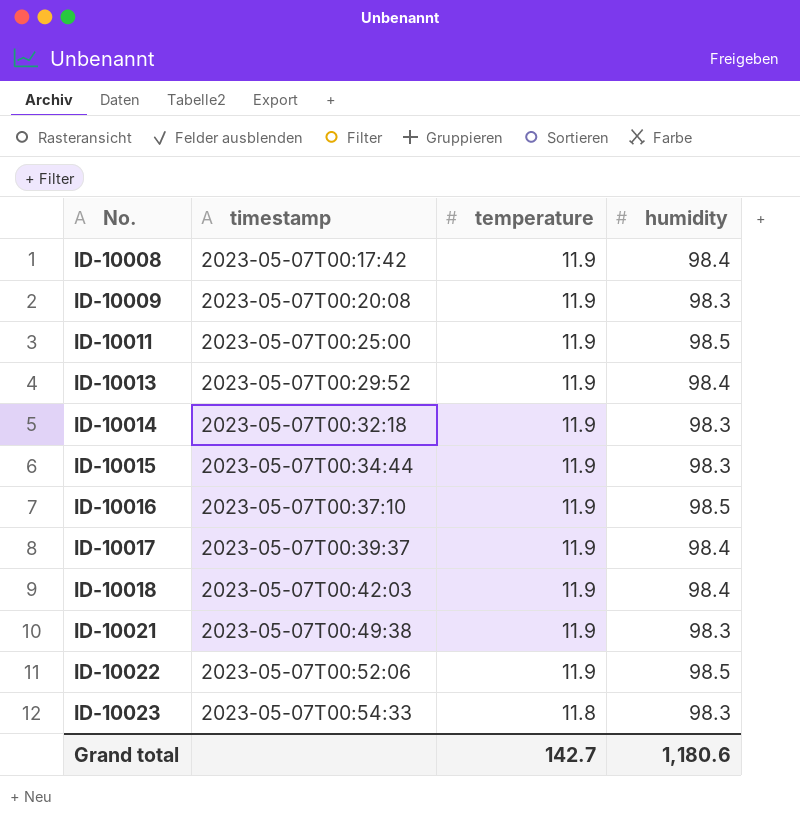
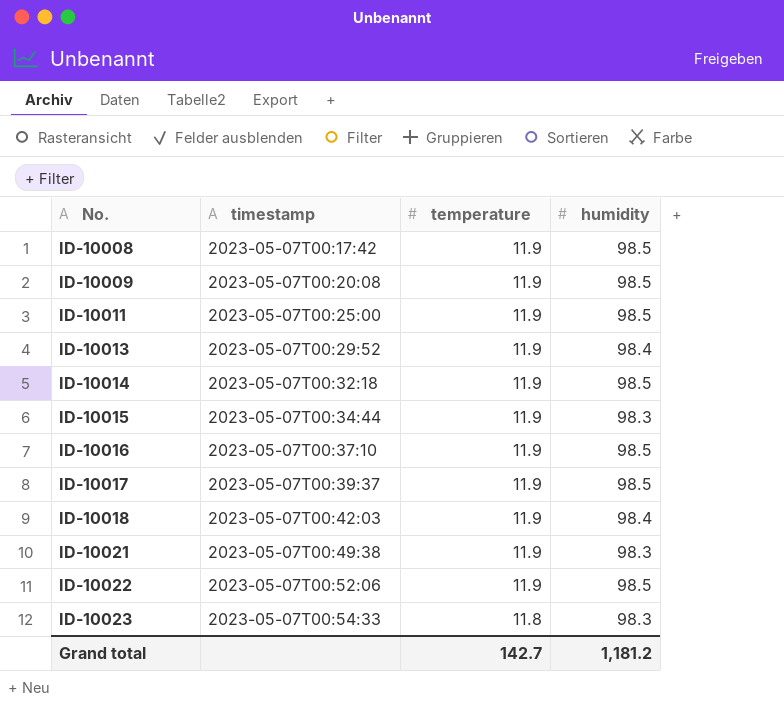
ID-10008 | humidity: 98.4 -> 98.5
ID-10009 | humidity: 98.3 -> 98.5
ID-10014 | humidity: 98.3 -> 98.5
ID-10017 | humidity: 98.4 -> 98.5
Grand total | humidity: 1,180.6 -> 1,181.2

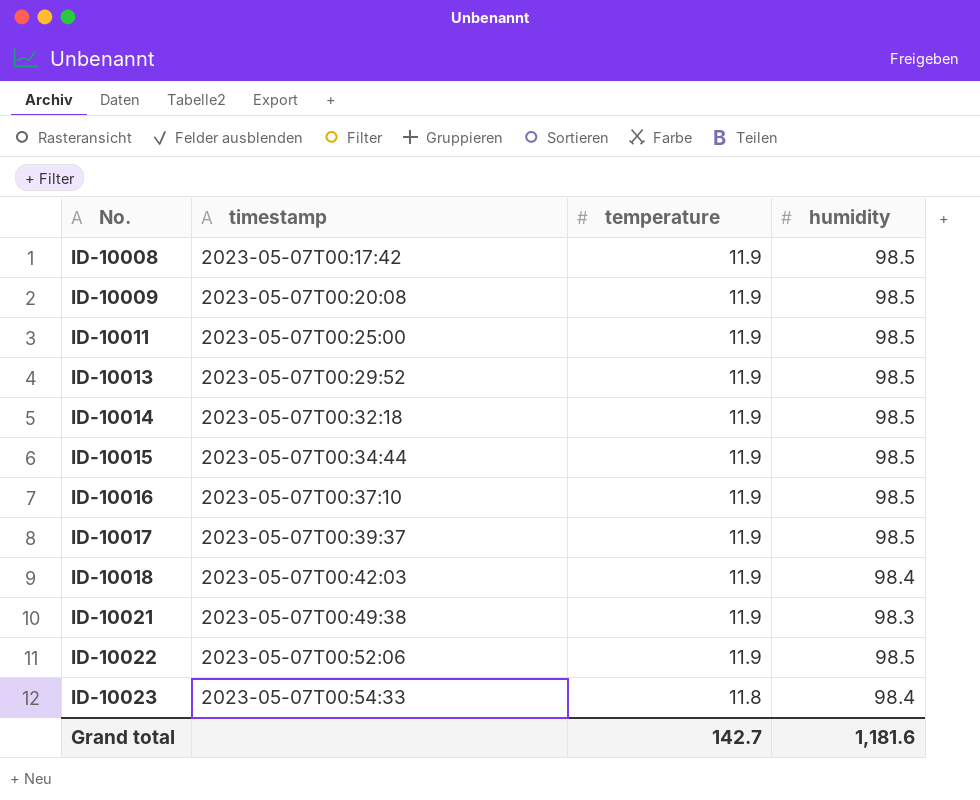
ID-10013 | humidity: 98.4 -> 98.5
ID-10015 | humidity: 98.3 -> 98.5
ID-10023 | humidity: 98.3 -> 98.4
Grand total | humidity: 1,181.2 -> 1,181.6

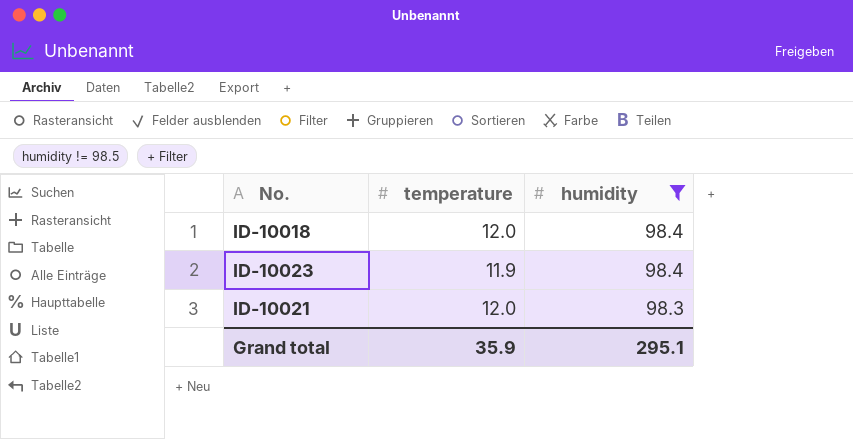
filter: none -> humidity != 98.5
row order: No. ascending -> humidity descending
column timestamp | position: 2 -> none
ID-10018 | temperature: 11.9 -> 12.0
ID-10023 | temperature: 11.8 -> 11.9
ID-10021 | temperature: 11.9 -> 12.0
Grand total | temperature: 142.7 -> 35.9
Grand total | humidity: 1,181.6 -> 295.1

